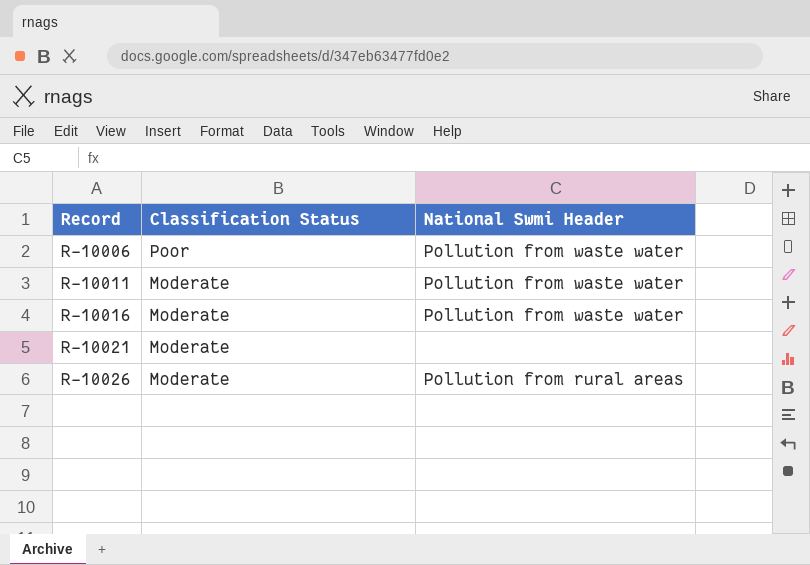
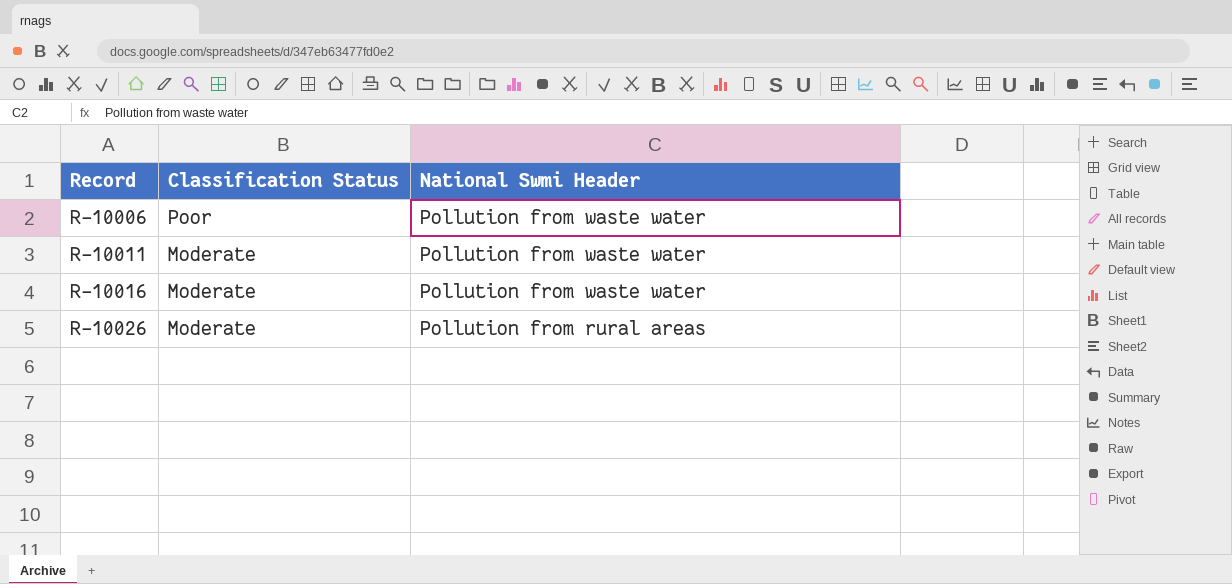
row R-10021: Moderate | none -> none

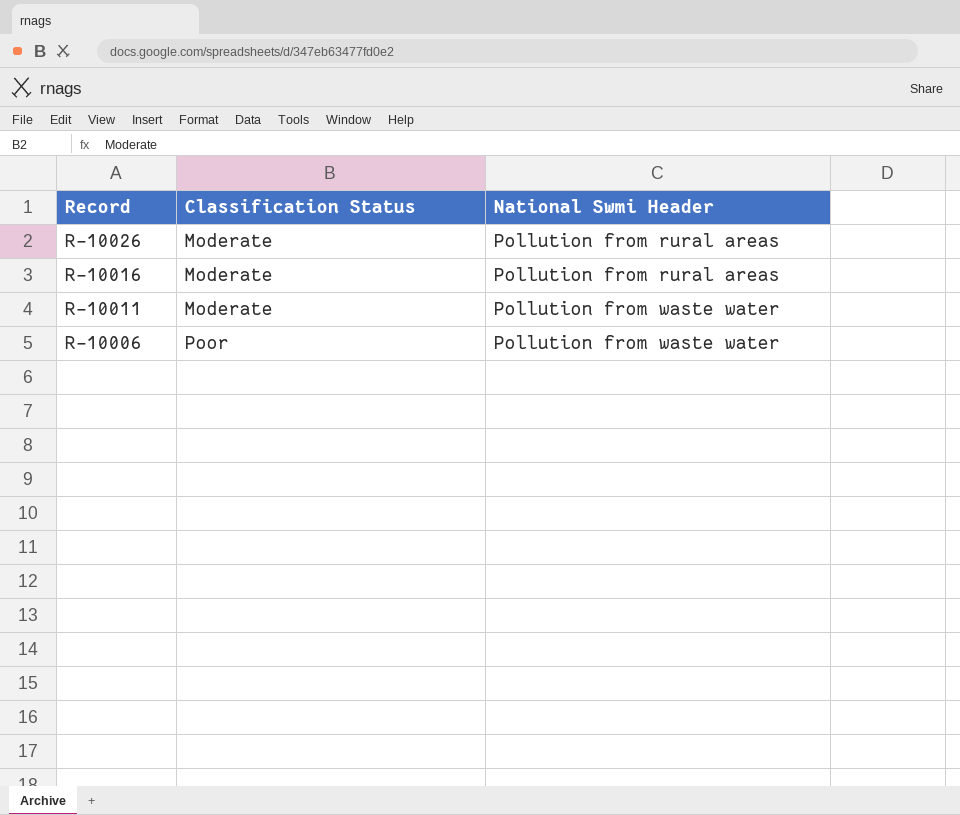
row order: Record ascending -> Record descending
R-10016 | National Swmi Header: Pollution from waste water -> Pollution from rural areas

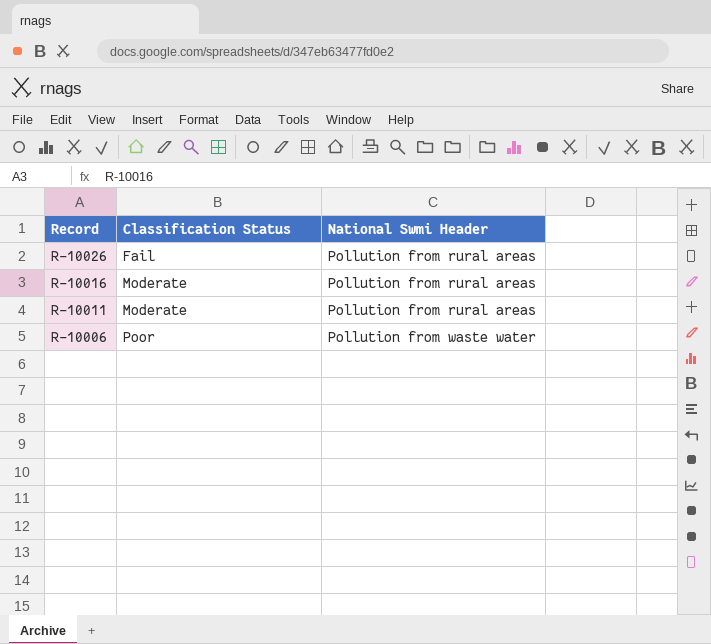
R-10026 | Classification Status: Moderate -> Fail
R-10011 | National Swmi Header: Pollution from waste water -> Pollution from rural areas

